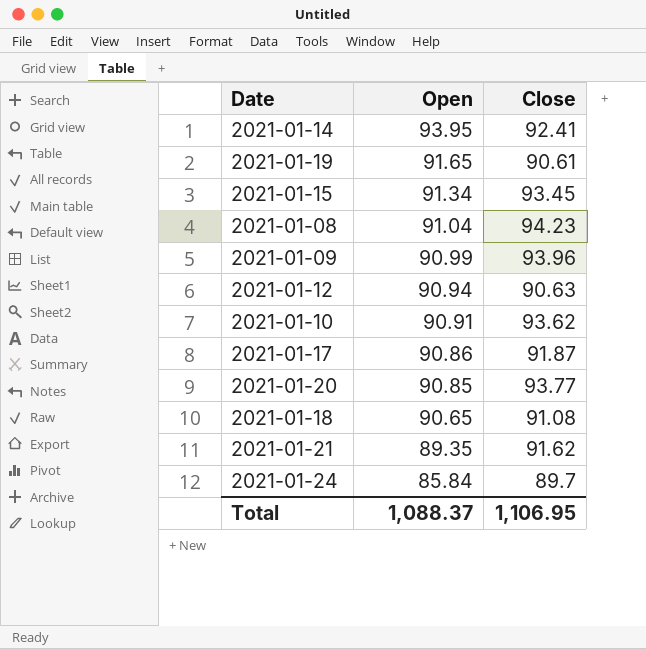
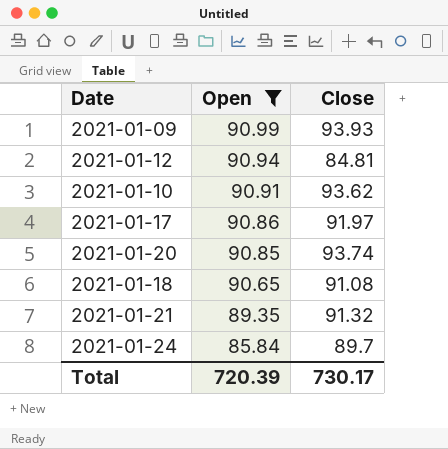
filter: none -> Open <= 90.99
2021-01-09 | Close: 93.96 -> 93.93
2021-01-12 | Close: 90.63 -> 84.81
2021-01-17 | Close: 91.87 -> 91.97
2021-01-20 | Close: 93.77 -> 93.74
2021-01-21 | Close: 91.62 -> 91.32
Total | Open: 1,088.37 -> 720.39
Total | Close: 1,106.95 -> 730.17

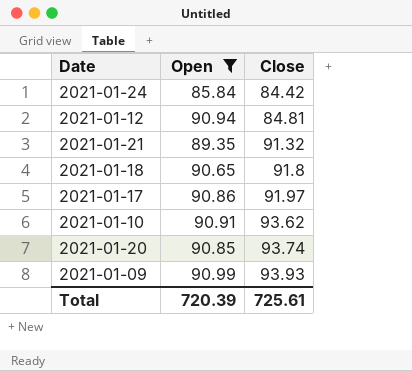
row order: Open descending -> Close ascending
2021-01-24 | Close: 89.7 -> 84.42
2021-01-18 | Close: 91.08 -> 91.8
Total | Close: 730.17 -> 725.61

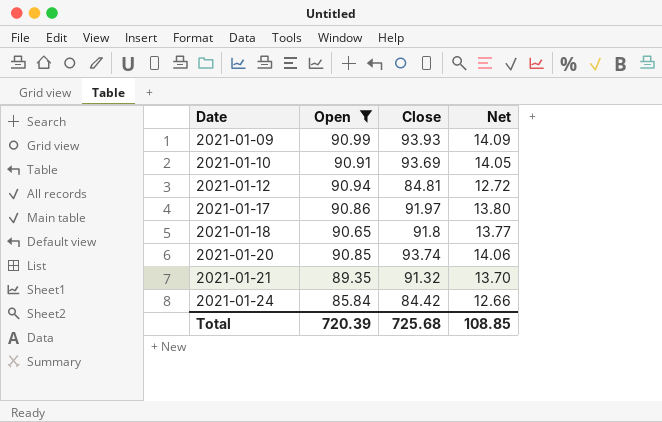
row order: Close ascending -> Date ascending
column Net | formula: none -> [Close] * 0.15
2021-01-10 | Close: 93.62 -> 93.69
Total | Close: 725.61 -> 725.68

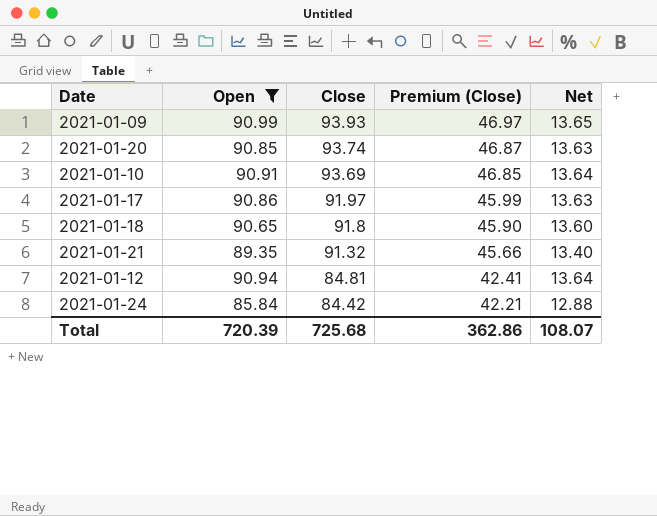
row order: Date ascending -> Close descending
column Premium (Close) | formula: none -> [Close] * 0.5
column Net | formula: [Close] * 0.15 -> [Open] * 0.15
Total | Net: 108.85 -> 108.07

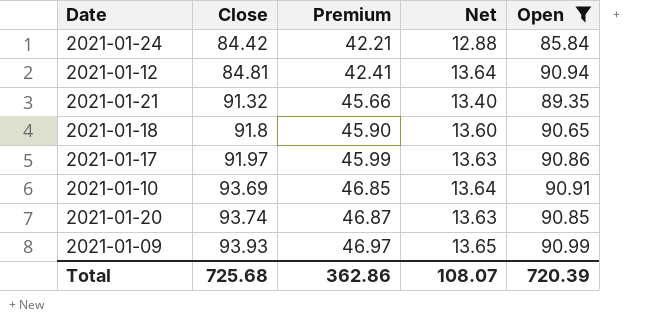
row order: Close descending -> Close ascending
column name: Premium (Close) -> Premium
column Open | position: 2 -> 5

